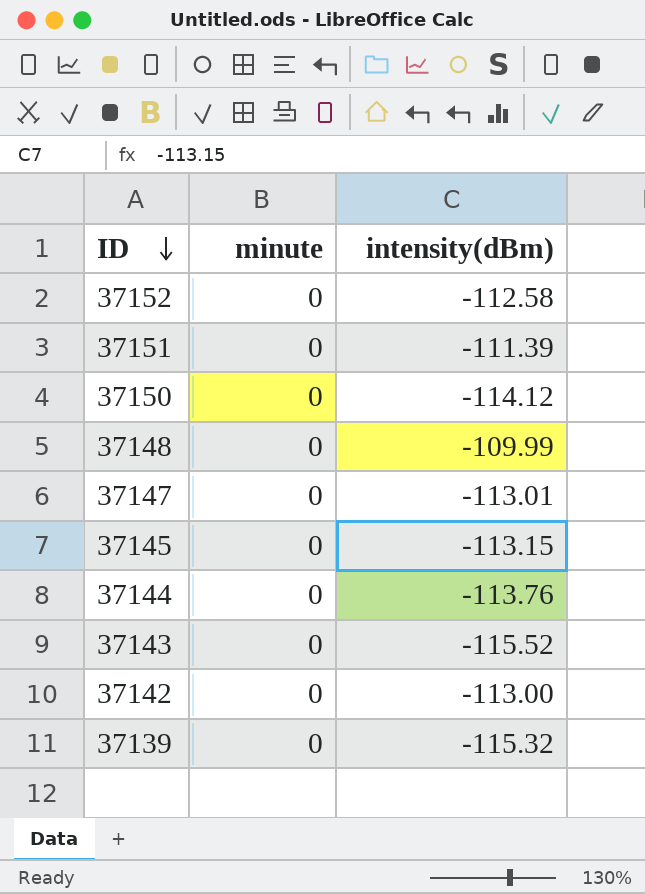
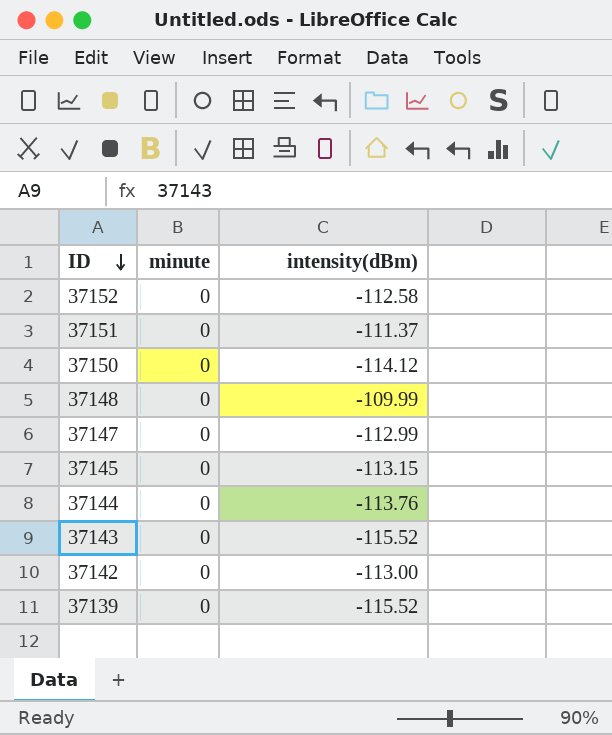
37151 | intensity(dBm): -111.39 -> -111.37
37147 | intensity(dBm): -113.01 -> -112.99
37139 | intensity(dBm): -115.32 -> -115.52

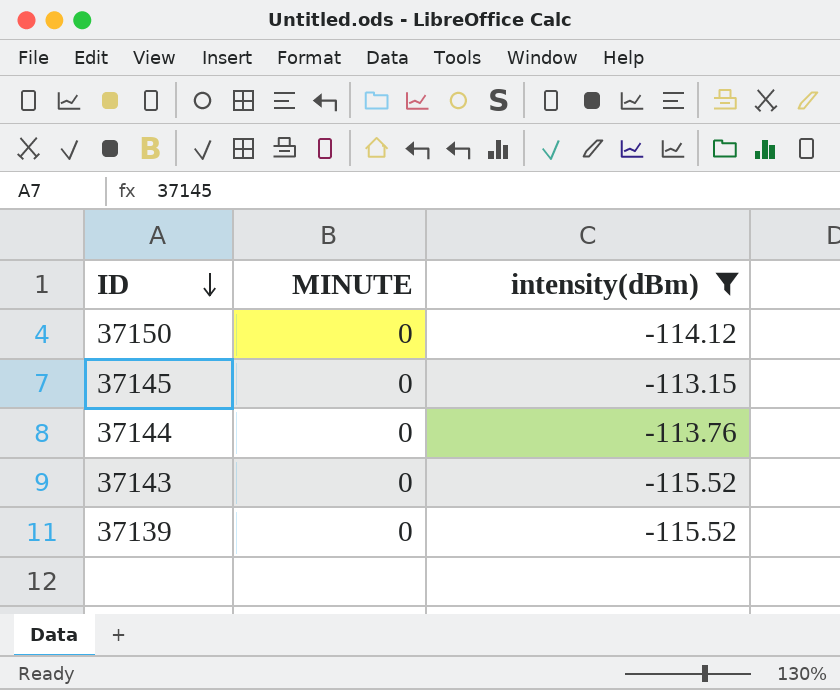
filter: none -> intensity(dBm) <= -113.15
column name: minute -> MINUTE

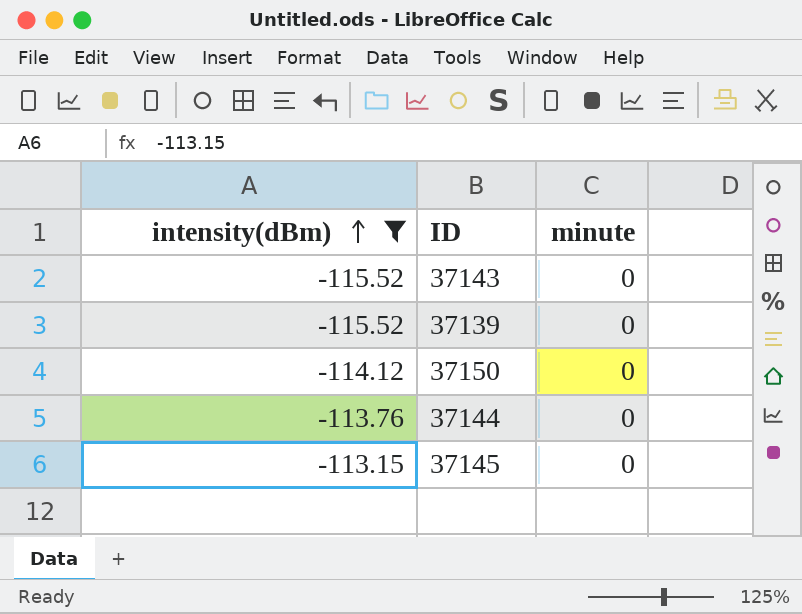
row order: ID descending -> intensity(dBm) ascending
column intensity(dBm) | position: 3 -> 1
column name: MINUTE -> minute

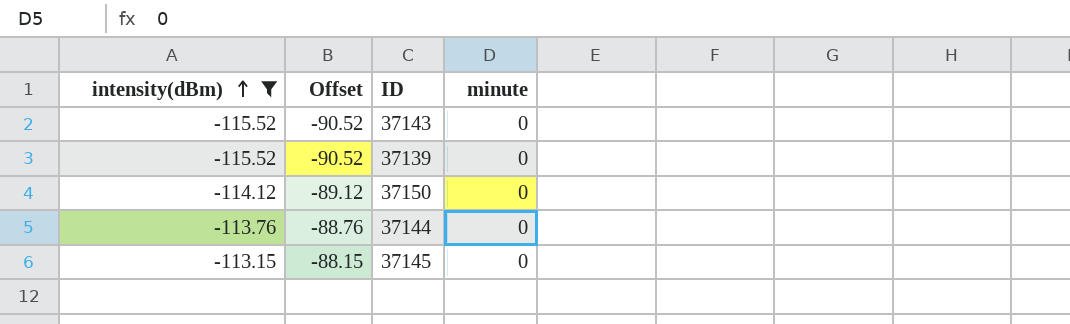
column Offset | formula: none -> [intensity(dBm)] + 25

